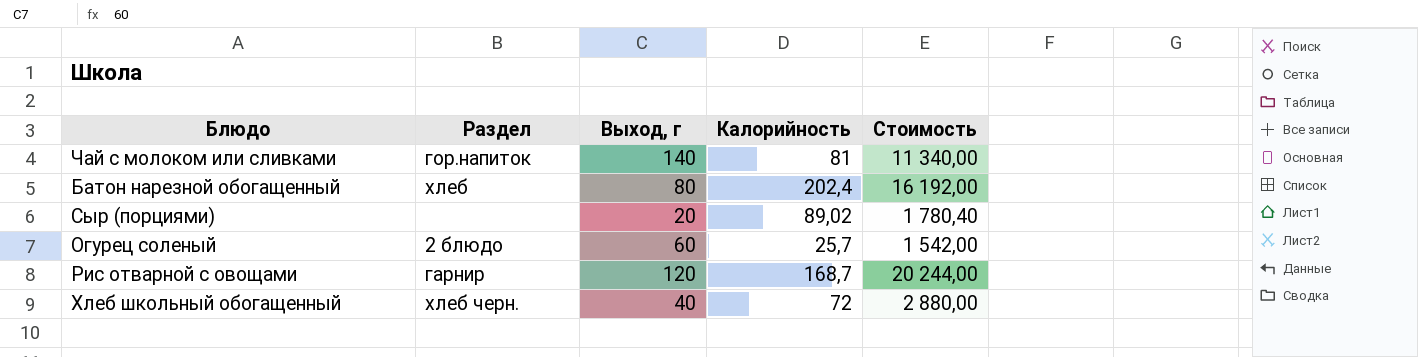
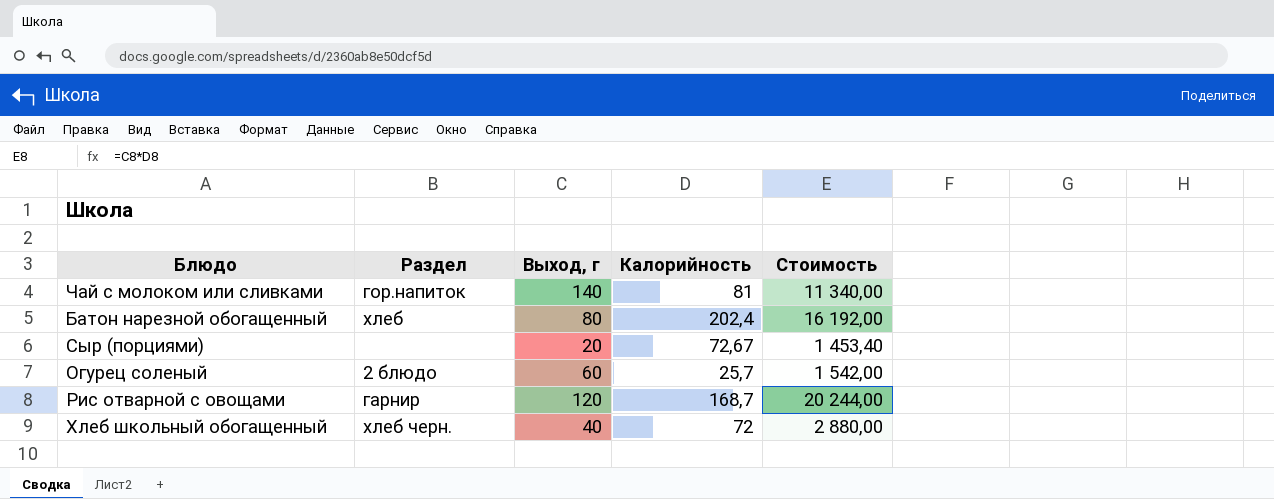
Сыр (порциями) | Калорийность: 89,02 -> 72,67
Сыр (порциями) | Стоимость: 1 780,40 -> 1 453,40

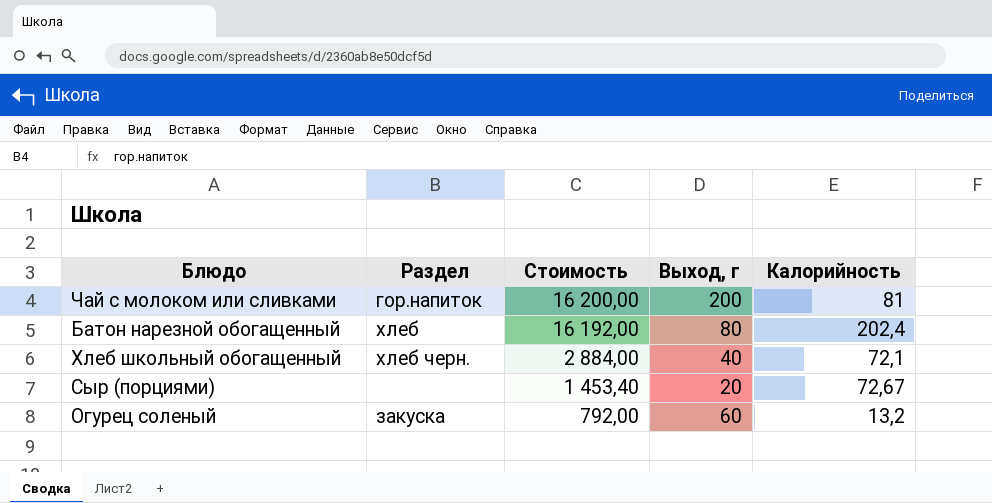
row order: none -> Стоимость descending
column Стоимость | position: 5 -> 3
row Рис отварной с овощами: гарнир | 120 | 168,7 | 20 244,00 -> none
Чай с молоком или сливками | Стоимость: 11 340,00 -> 16 200,00
Чай с молоком или сливками | Выход, г: 140 -> 200
Хлеб школьный обогащенный | Стоимость: 2 880,00 -> 2 884,00
Хлеб школьный обогащенный | Калорийность: 72 -> 72,1
Огурец соленый | Раздел: 2 блюдо -> закуска
Огурец соленый | Стоимость: 1 542,00 -> 792,00
Огурец соленый | Калорийность: 25,7 -> 13,2

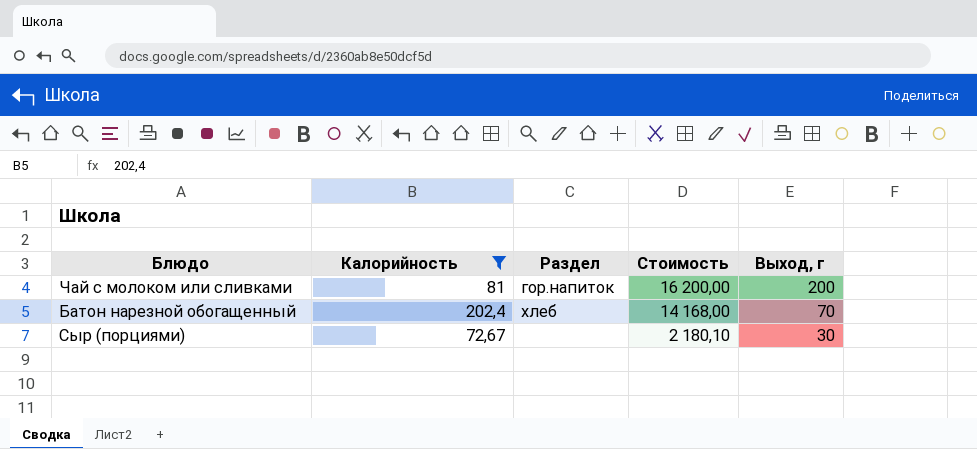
filter: none -> Калорийность >= 72,67
column Калорийность | position: 5 -> 2
Батон нарезной обогащенный | Стоимость: 16 192,00 -> 14 168,00
Батон нарезной обогащенный | Выход, г: 80 -> 70
Сыр (порциями) | Стоимость: 1 453,40 -> 2 180,10
Сыр (порциями) | Выход, г: 20 -> 30

